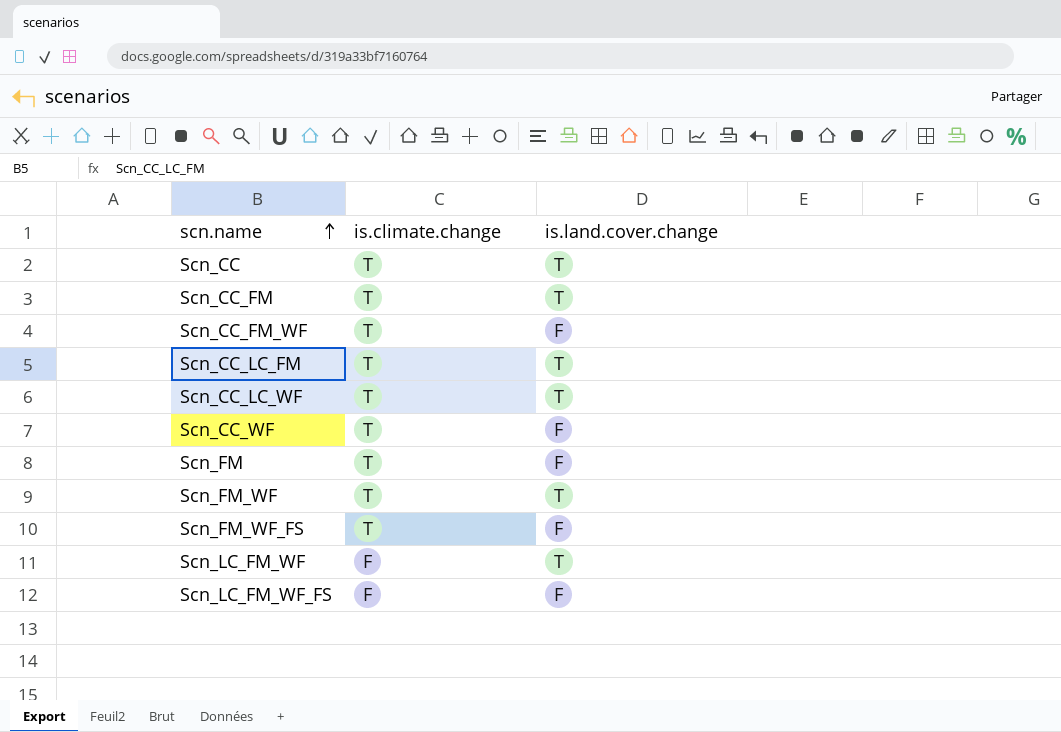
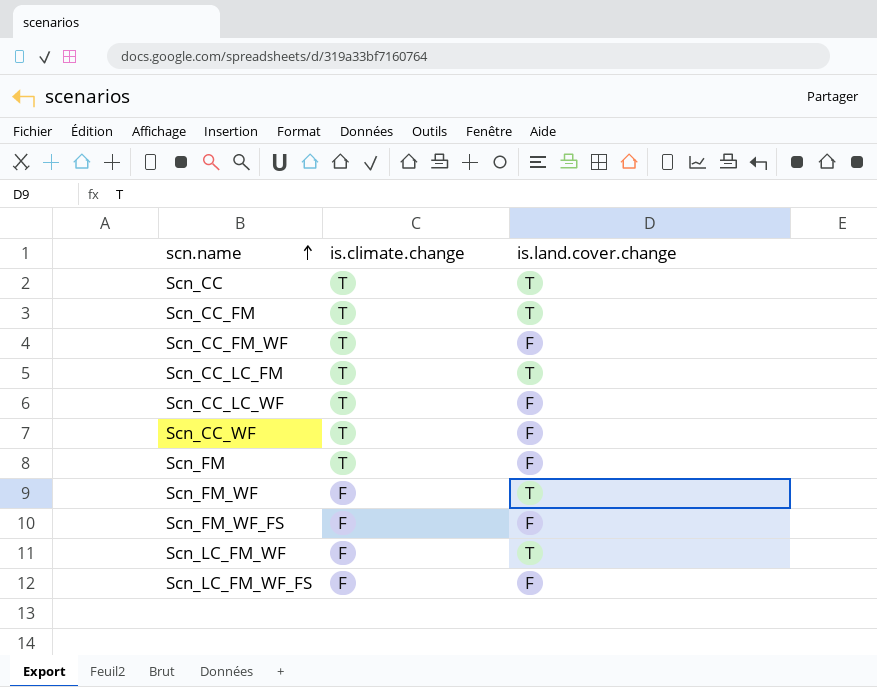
Scn_CC_LC_WF | is.land.cover.change: T -> F
Scn_FM_WF | is.climate.change: T -> F
Scn_FM_WF_FS | is.climate.change: T -> F

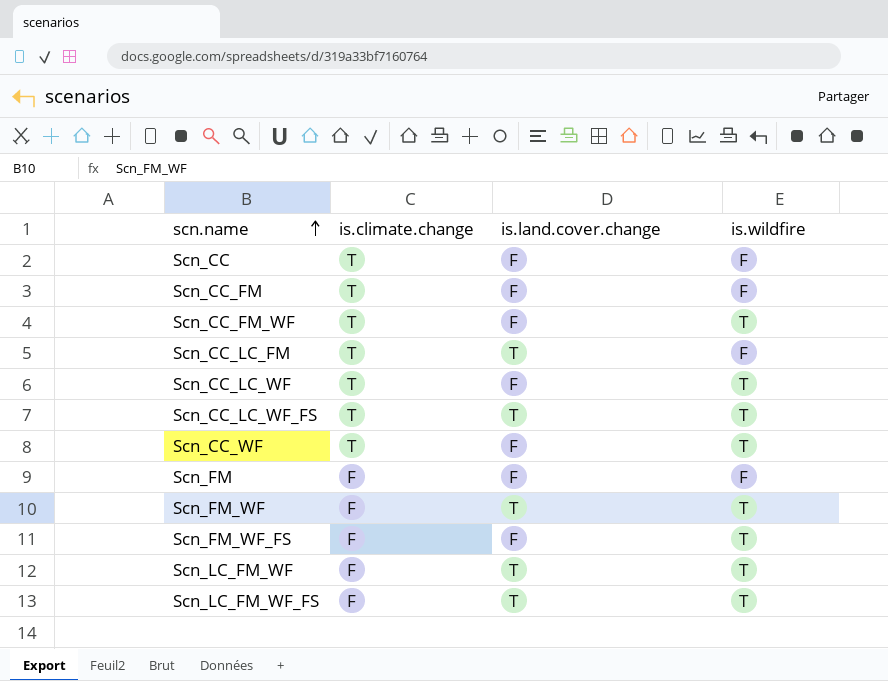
column is.wildfire | position: none -> 4
Scn_CC | is.land.cover.change: T -> F
Scn_CC_FM | is.land.cover.change: T -> F
row Scn_CC_LC_WF_FS: none -> T | T | T
Scn_FM | is.climate.change: T -> F
Scn_LC_FM_WF_FS | is.land.cover.change: F -> T

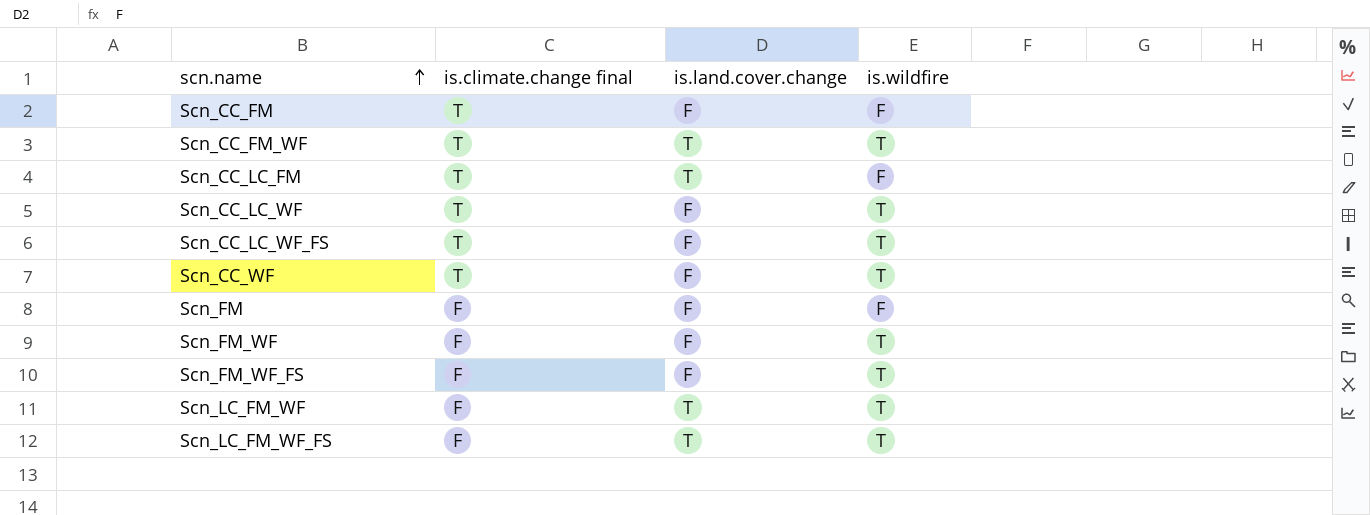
column name: is.climate.change -> is.climate.change final
row Scn_CC: T | F | F -> none
Scn_CC_FM_WF | is.land.cover.change: F -> T
Scn_CC_LC_WF_FS | is.land.cover.change: T -> F
Scn_FM_WF | is.land.cover.change: T -> F

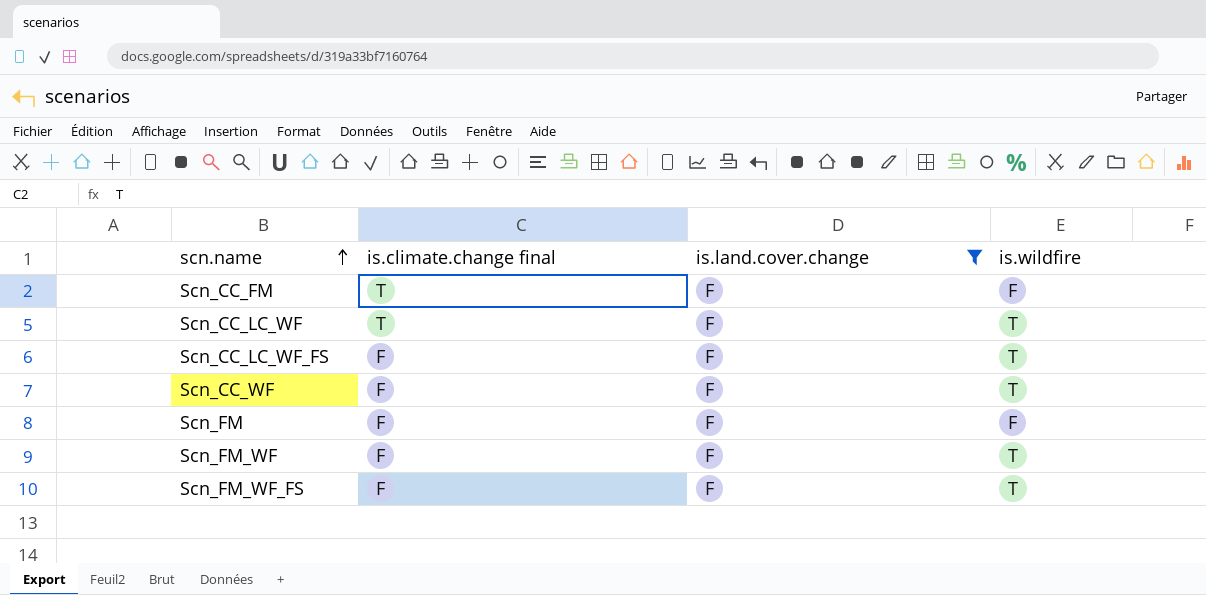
filter: none -> is.land.cover.change = F
Scn_CC_LC_WF_FS | is.climate.change final: T -> F
Scn_CC_WF | is.climate.change final: T -> F

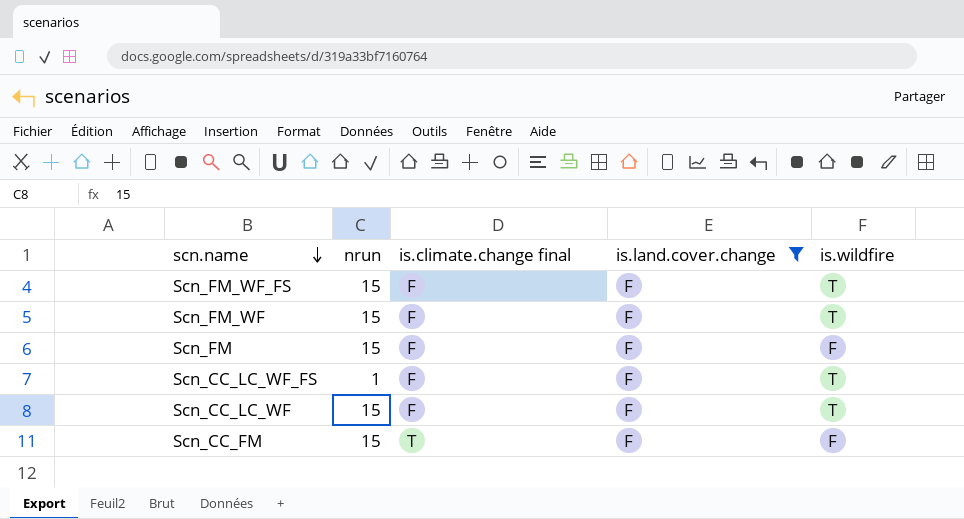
row order: scn.name ascending -> scn.name descending
column nrun | position: none -> 2
row Scn_CC_WF: F | F | T -> none
Scn_CC_LC_WF | is.climate.change final: T -> F

